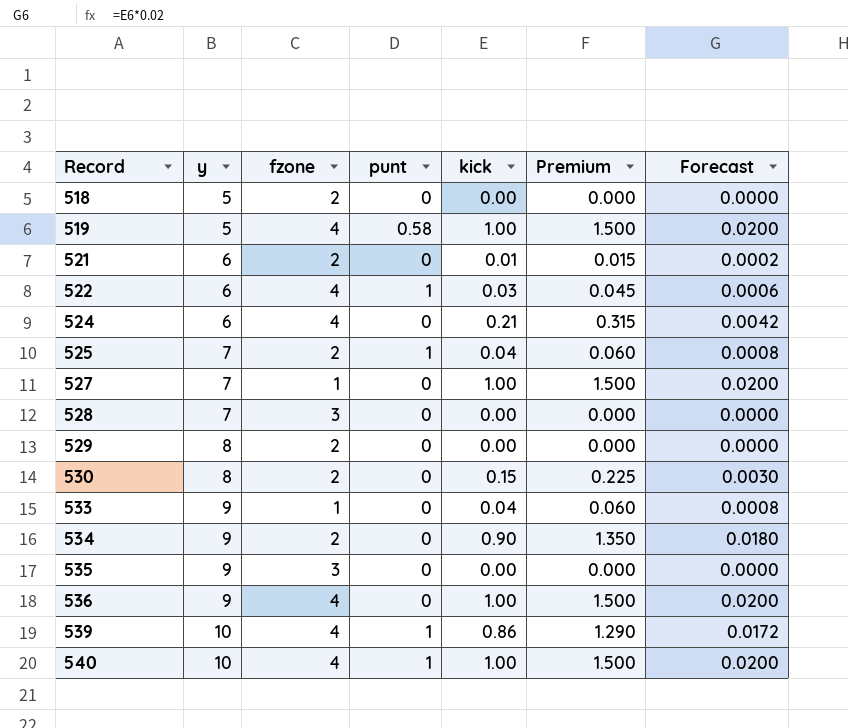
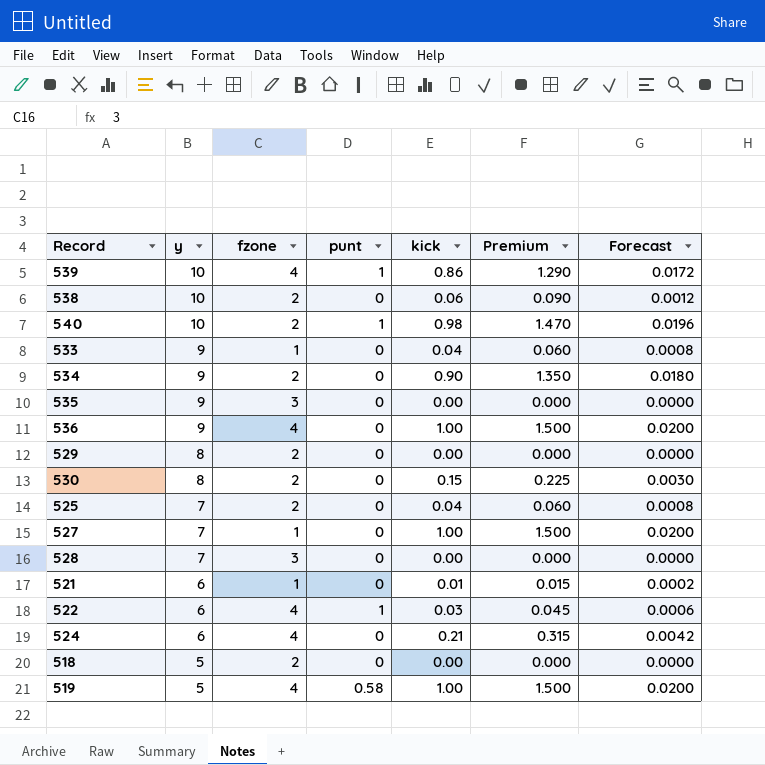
row order: Record ascending -> y descending
row 538: none -> 10 | 2 | 0 | 0.06 | 0.090 | 0.0012
540 | fzone: 4 -> 2
540 | kick: 1.00 -> 0.98
540 | Premium: 1.500 -> 1.470
540 | Forecast: 0.0200 -> 0.0196
525 | punt: 1 -> 0
521 | fzone: 2 -> 1

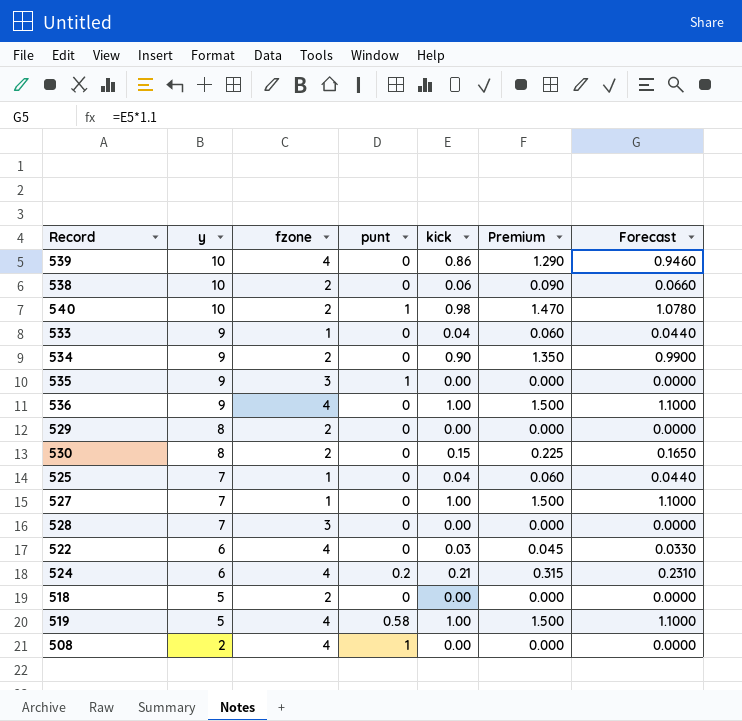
column Forecast | formula: [kick] * 0.02 -> [kick] * 1.1
row 521: 6 | 1 | 0 | 0.01 | 0.015 | 0.0002 -> none
539 | punt: 1 -> 0
535 | punt: 0 -> 1
525 | fzone: 2 -> 1
522 | punt: 1 -> 0
524 | punt: 0 -> 0.2
row 508: none -> 2 | 4 | 1 | 0.00 | 0.000 | 0.0000

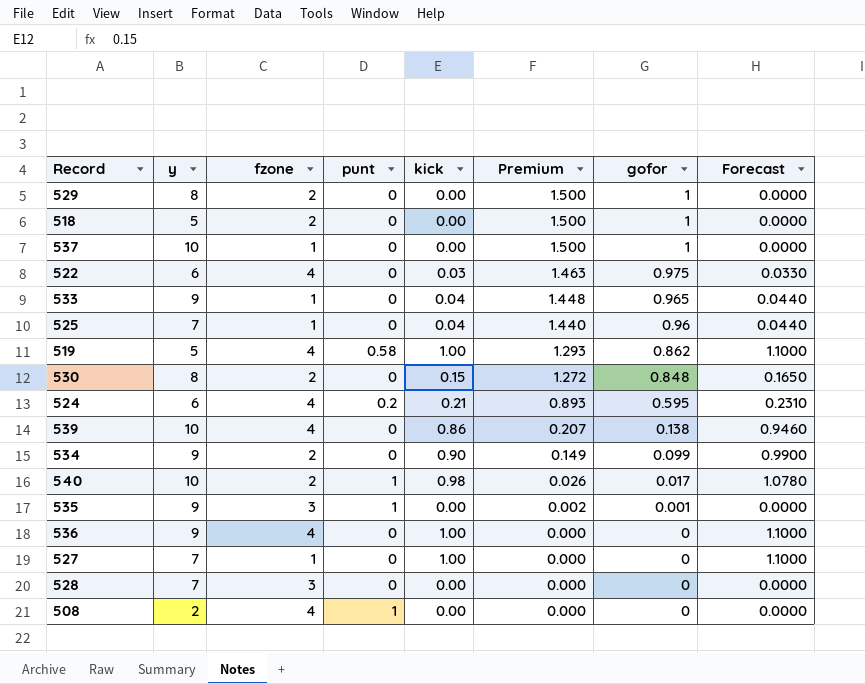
row order: y descending -> Premium descending
column Premium | formula: [kick] * 1.5 -> [gofor] * 1.5
column gofor | position: none -> 7
row 538: 10 | 2 | 0 | 0.06 | 0.090 | 0.0660 -> none
row 537: none -> 10 | 1 | 0 | 0.00 | 1.500 | 1 | 0.0000

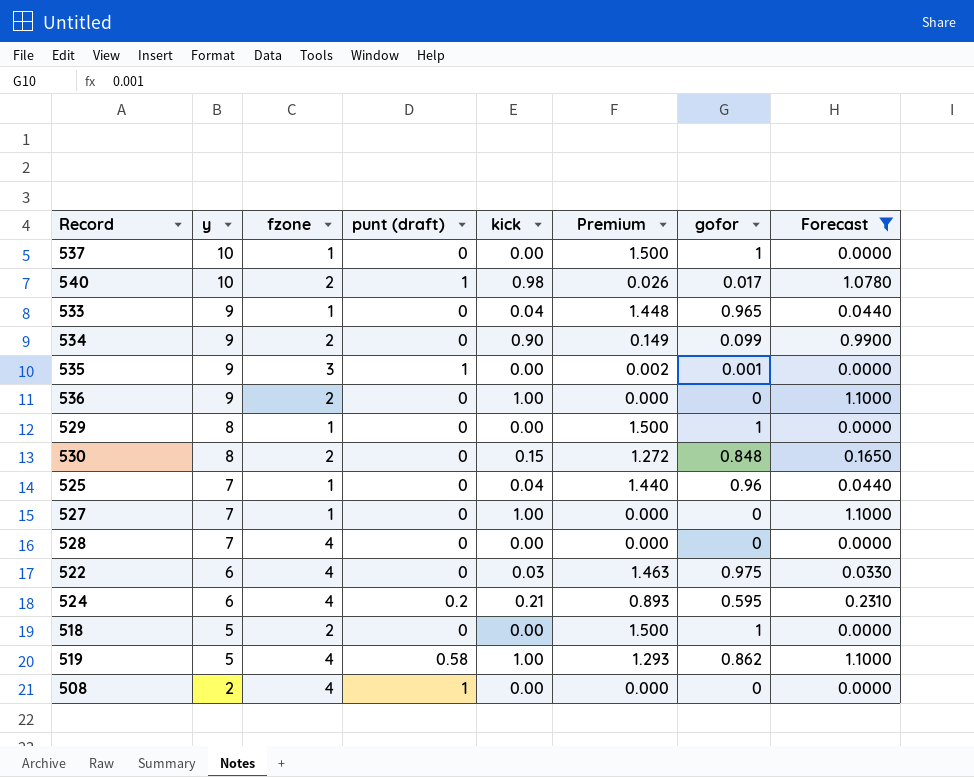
filter: none -> Forecast != 0.9460
row order: Premium descending -> y descending
column name: punt -> punt (draft)
536 | fzone: 4 -> 2
529 | fzone: 2 -> 1
528 | fzone: 3 -> 4

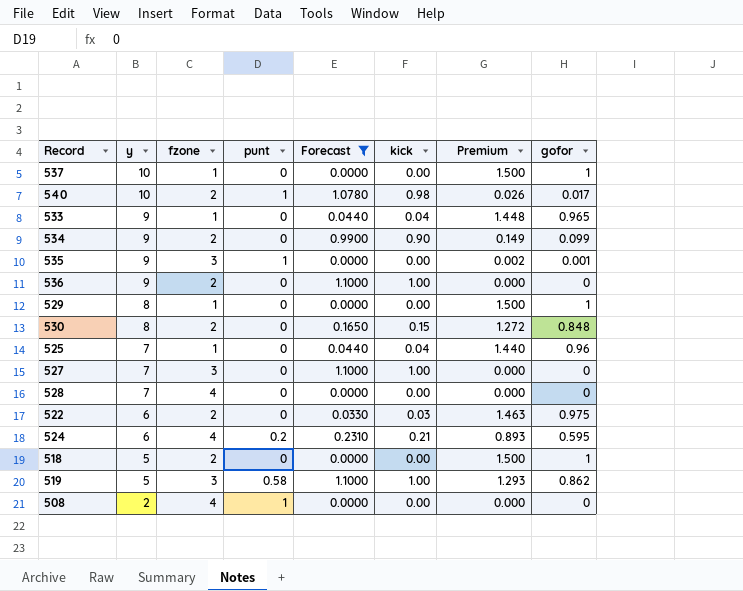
column name: punt (draft) -> punt
column Forecast | position: 8 -> 5
527 | fzone: 1 -> 3
522 | fzone: 4 -> 2
519 | fzone: 4 -> 3

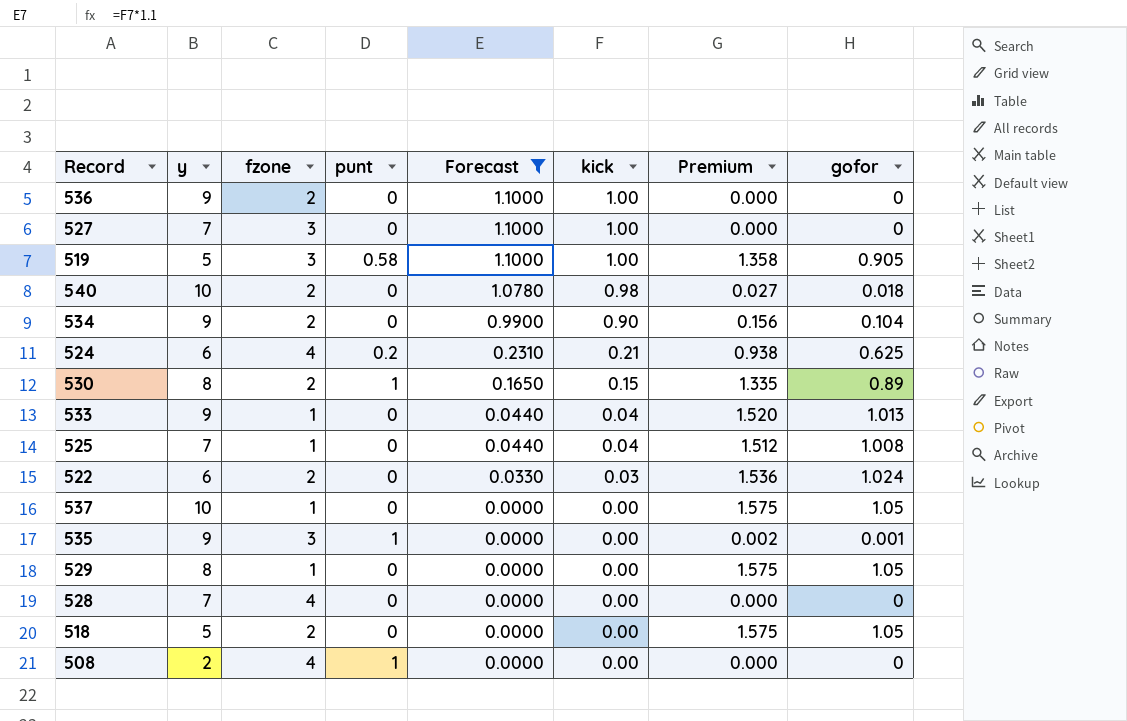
row order: y descending -> Forecast descending
519 | Premium: 1.293 -> 1.358
519 | gofor: 0.862 -> 0.905
540 | punt: 1 -> 0
540 | Premium: 0.026 -> 0.027
540 | gofor: 0.017 -> 0.018
534 | Premium: 0.149 -> 0.156
534 | gofor: 0.099 -> 0.104
524 | Premium: 0.893 -> 0.938
524 | gofor: 0.595 -> 0.625
530 | punt: 0 -> 1
530 | Premium: 1.272 -> 1.335
530 | gofor: 0.848 -> 0.89
533 | Premium: 1.448 -> 1.520
533 | gofor: 0.965 -> 1.013
525 | Premium: 1.440 -> 1.512
525 | gofor: 0.96 -> 1.008
522 | Premium: 1.463 -> 1.536
522 | gofor: 0.975 -> 1.024
537 | Premium: 1.500 -> 1.575
537 | gofor: 1 -> 1.05
529 | Premium: 1.500 -> 1.575
529 | gofor: 1 -> 1.05
518 | Premium: 1.500 -> 1.575
518 | gofor: 1 -> 1.05

